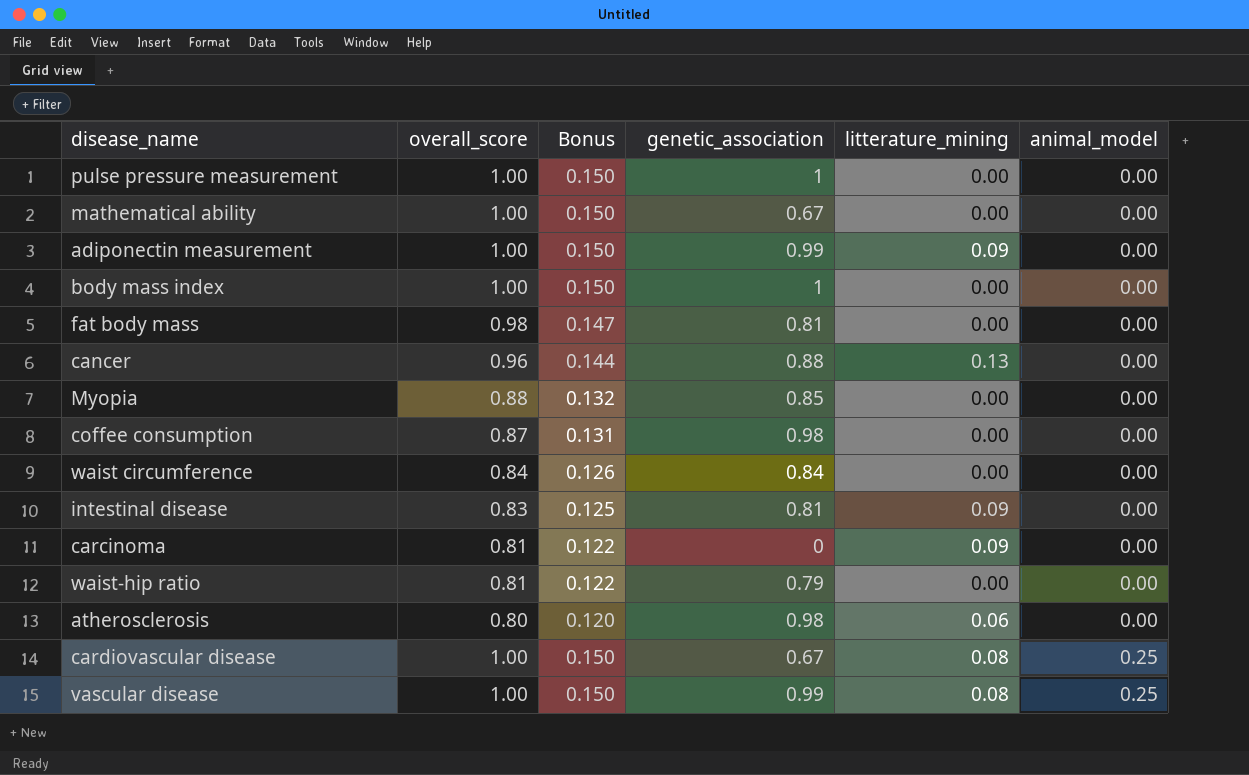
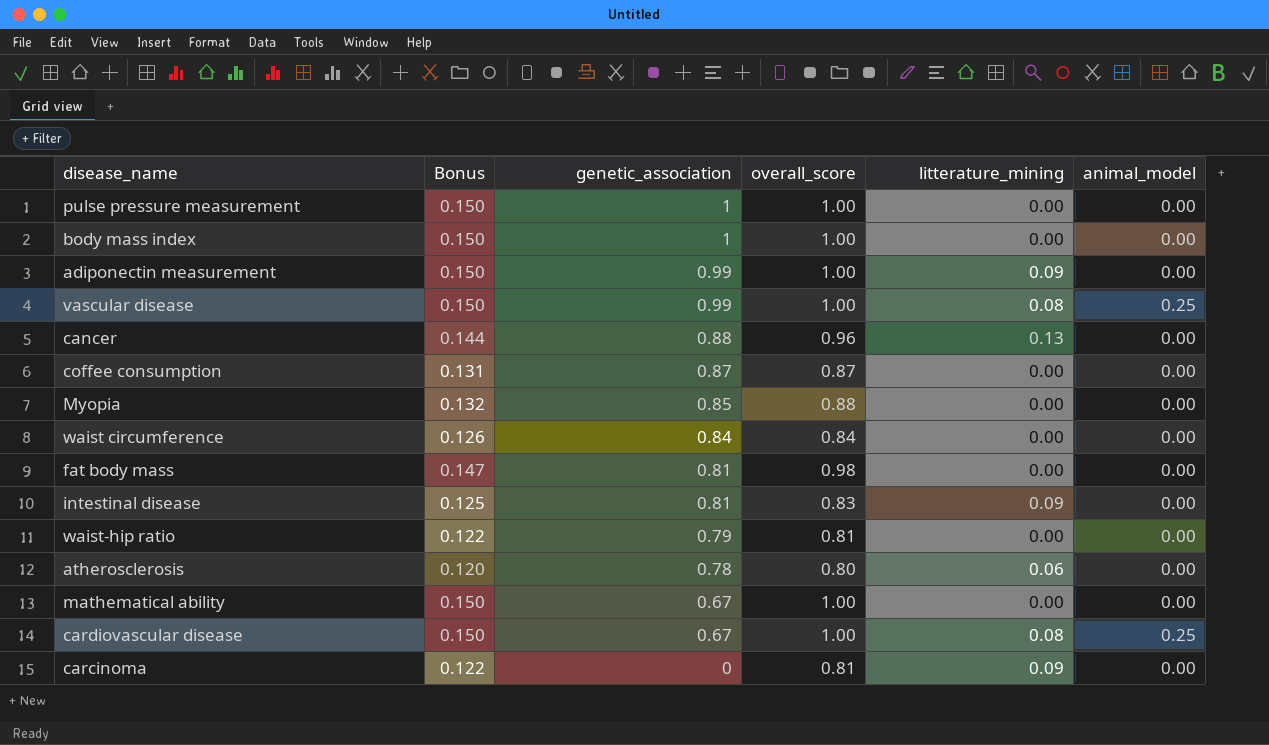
row order: animal_model ascending -> genetic_association descending
column overall_score | position: 2 -> 4
coffee consumption | genetic_association: 0.98 -> 0.87
atherosclerosis | genetic_association: 0.98 -> 0.78

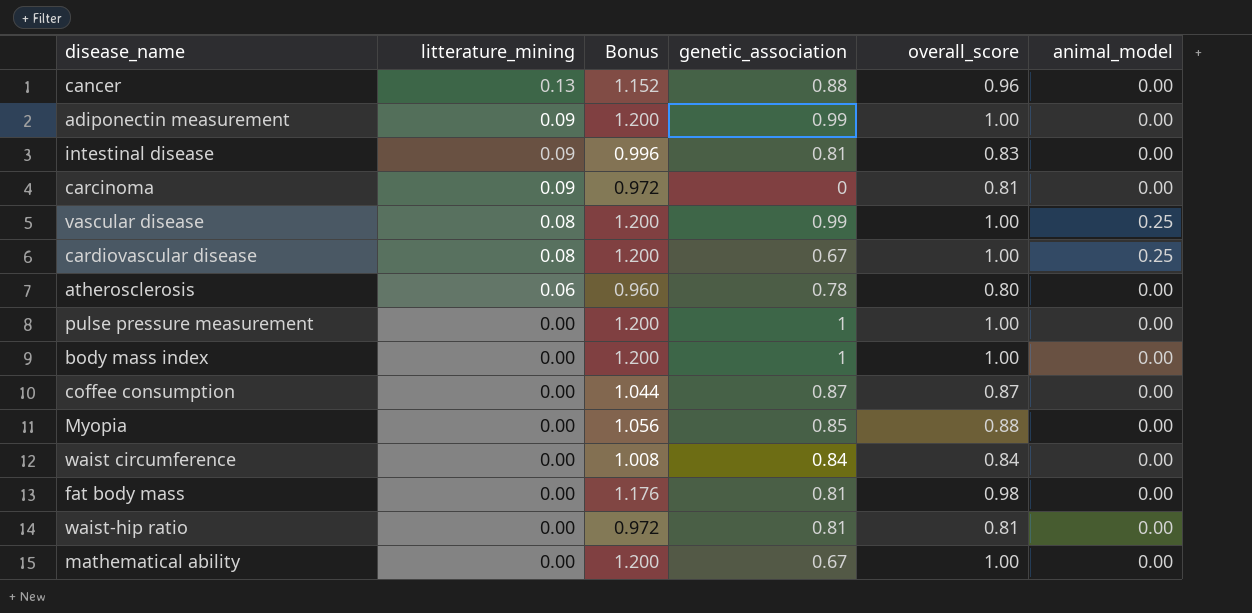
row order: genetic_association descending -> litterature_mining descending
column litterature_mining | position: 5 -> 2
column Bonus | formula: [overall_score] * 0.15 -> [overall_score] * 1.2
waist-hip ratio | genetic_association: 0.79 -> 0.81

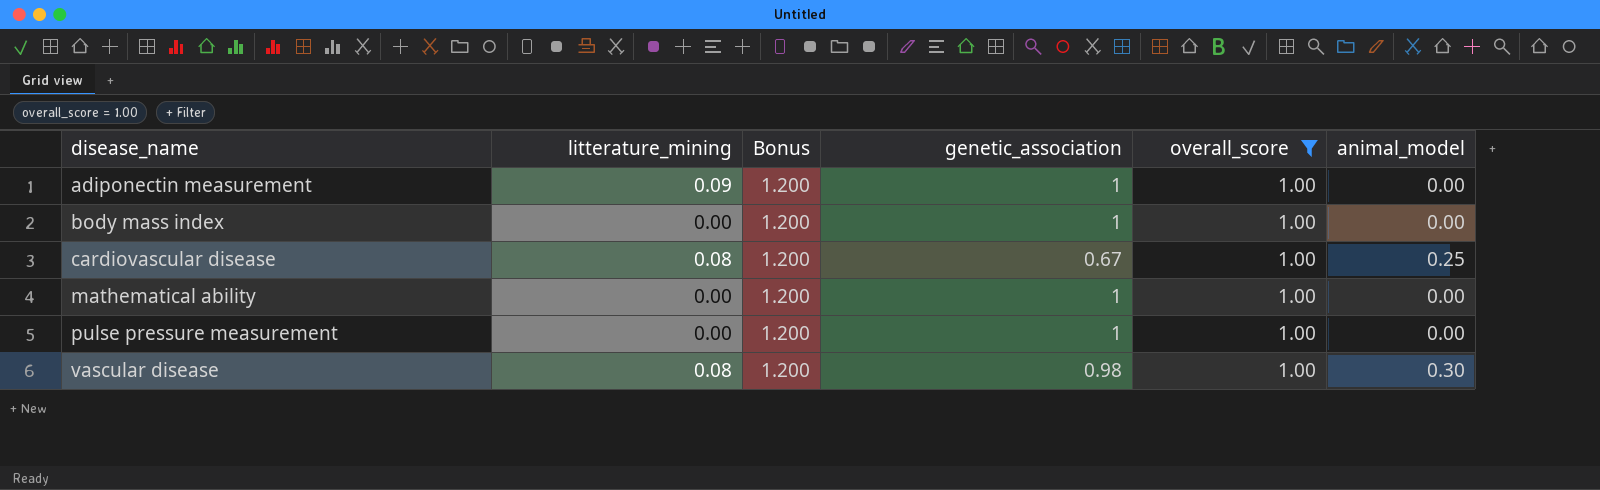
filter: none -> overall_score = 1.00
row order: litterature_mining descending -> disease_name ascending
adiponectin measurement | genetic_association: 0.99 -> 1
mathematical ability | genetic_association: 0.67 -> 1
vascular disease | genetic_association: 0.99 -> 0.98
vascular disease | animal_model: 0.25 -> 0.30

